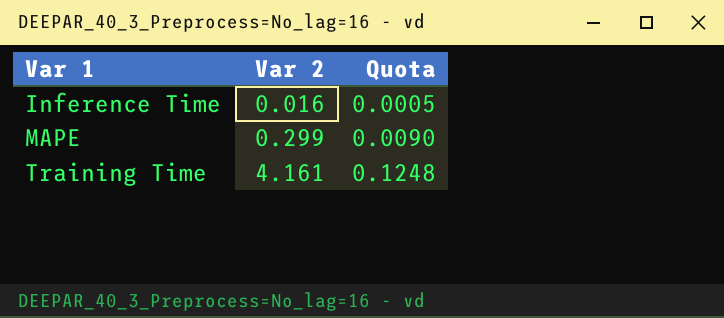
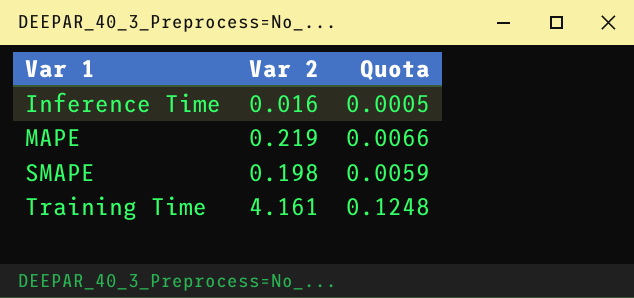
MAPE | Var 2: 0.299 -> 0.219
MAPE | Quota: 0.0090 -> 0.0066
row SMAPE: none -> 0.198 | 0.0059

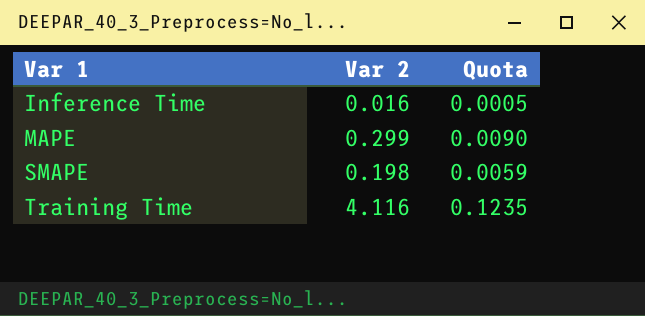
MAPE | Var 2: 0.219 -> 0.299
MAPE | Quota: 0.0066 -> 0.0090
Training Time | Var 2: 4.161 -> 4.116
Training Time | Quota: 0.1248 -> 0.1235

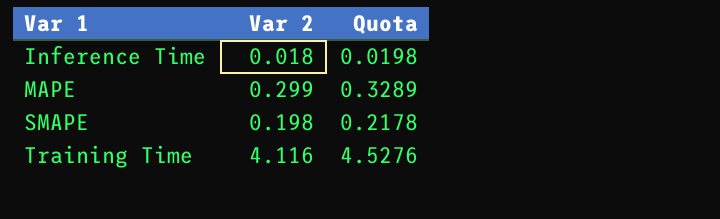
column Quota | formula: [Var 2] * 0.03 -> [Var 2] * 1.1
Inference Time | Var 2: 0.016 -> 0.018

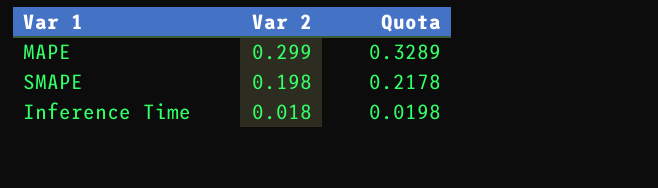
row order: Var 1 ascending -> Var 2 descending
row Training Time: 4.116 | 4.5276 -> none

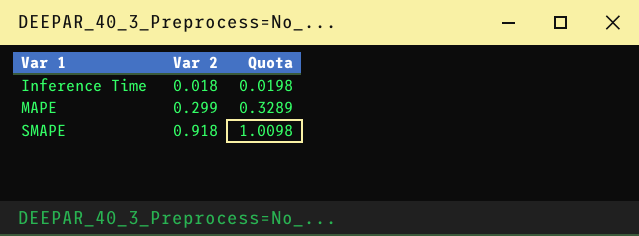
row order: Var 2 descending -> Var 1 ascending
SMAPE | Var 2: 0.198 -> 0.918
SMAPE | Quota: 0.2178 -> 1.0098

